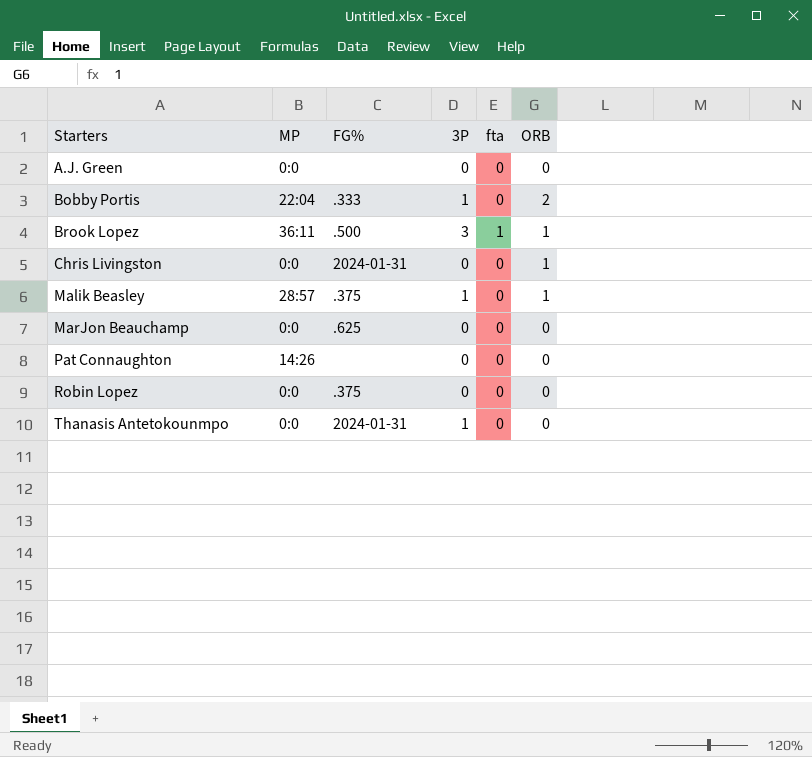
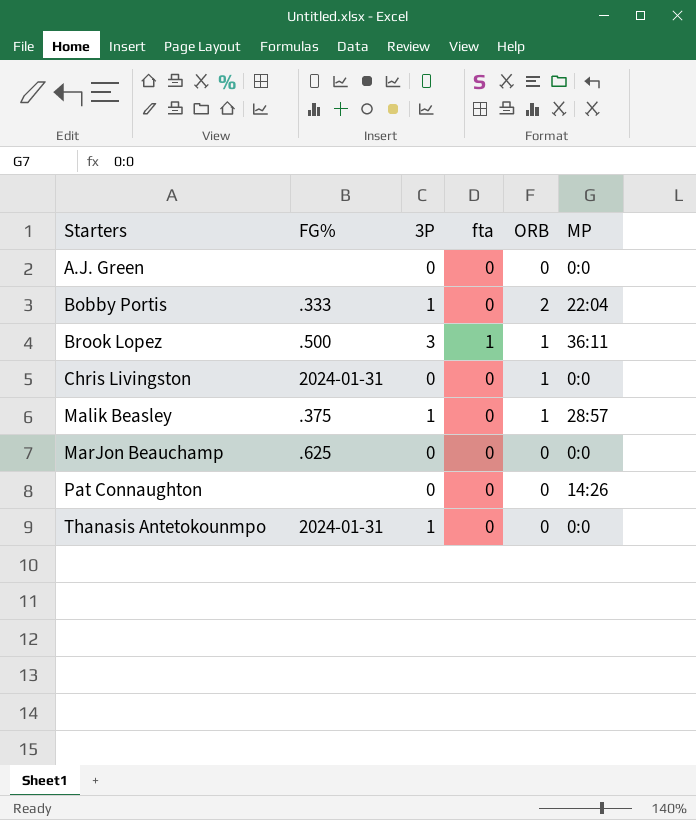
column MP | position: 2 -> 6
row Robin Lopez: 0:0 | .375 | 0 | 0 | 0 -> none

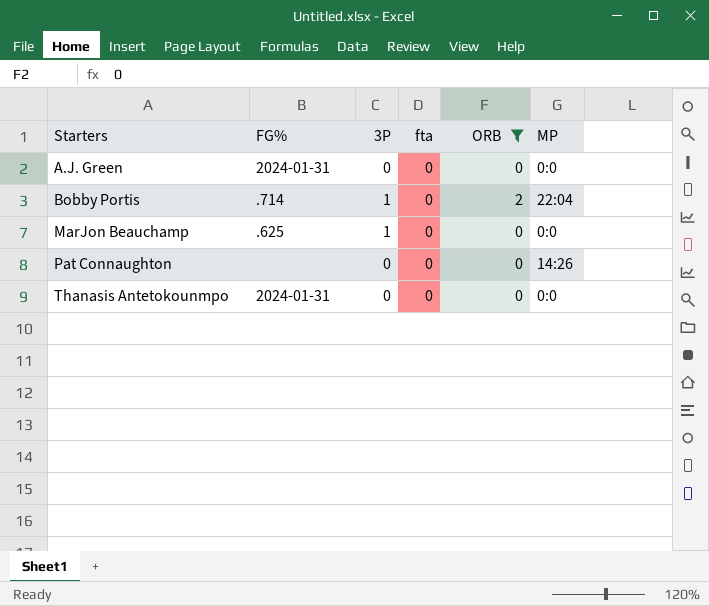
filter: none -> ORB != 1
A.J. Green | FG%: none -> 2024-01-31
Bobby Portis | FG%: .333 -> .714
MarJon Beauchamp | 3P: 0 -> 1
Thanasis Antetokounmpo | 3P: 1 -> 0

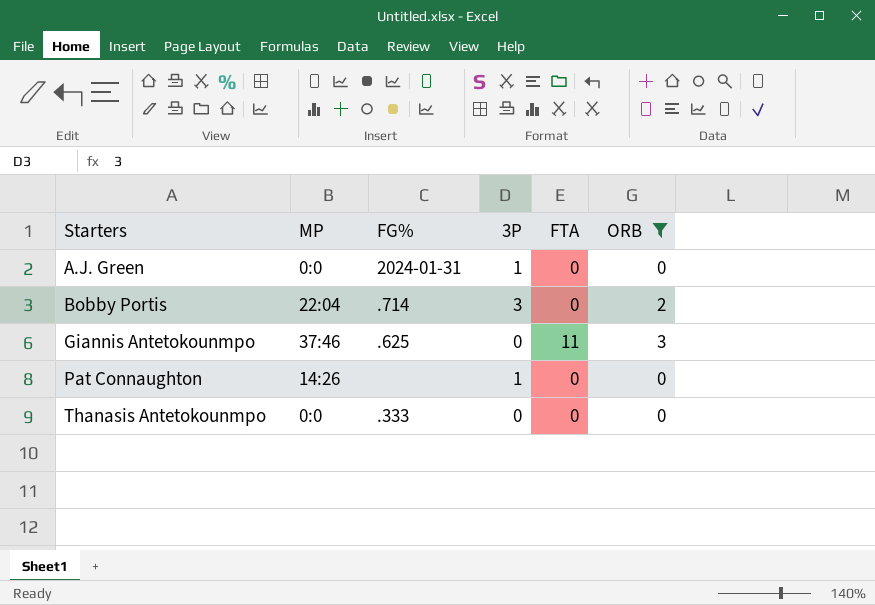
column MP | position: 6 -> 2
column name: fta -> FTA
row MarJon Beauchamp: .625 | 1 | 0 | 0 | 0:0 -> none
A.J. Green | 3P: 0 -> 1
Bobby Portis | 3P: 1 -> 3
row Giannis Antetokounmpo: none -> 37:46 | .625 | 0 | 11 | 3
Pat Connaughton | 3P: 0 -> 1
Thanasis Antetokounmpo | FG%: 2024-01-31 -> .333

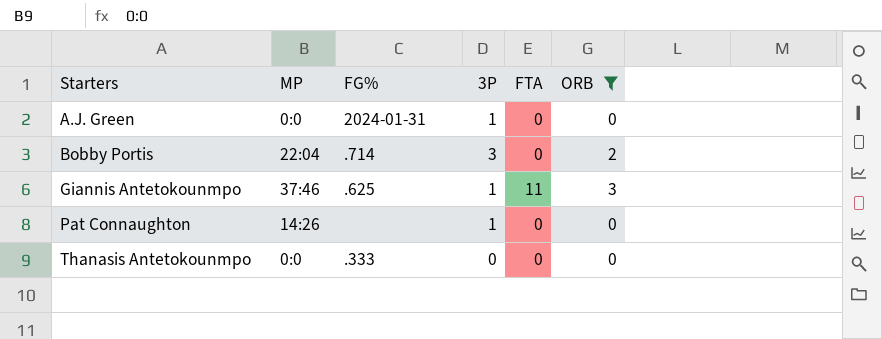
Giannis Antetokounmpo | 3P: 0 -> 1

